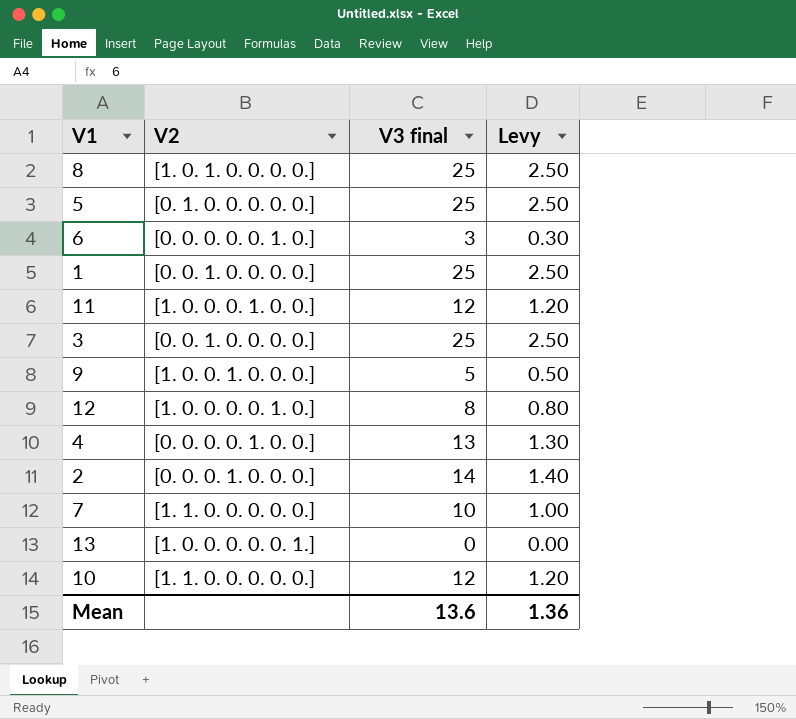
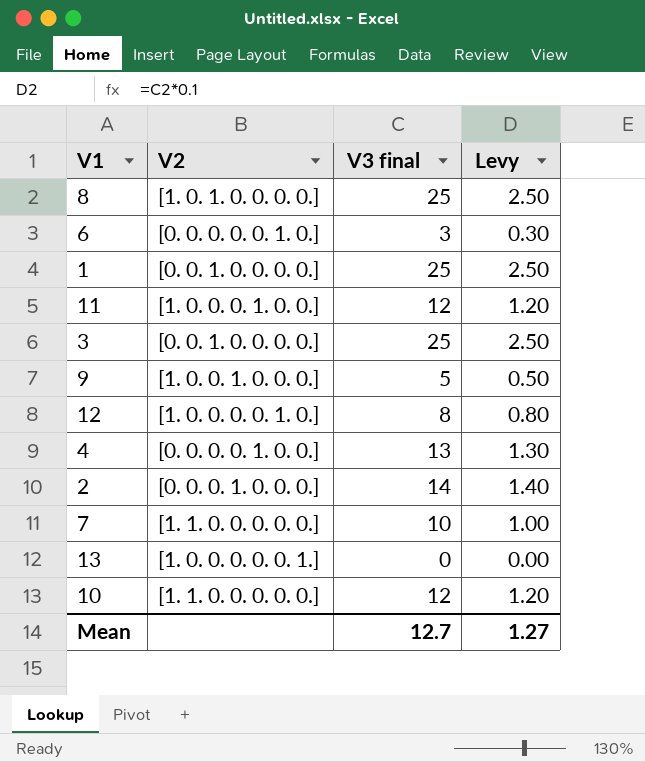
row 5: [0. 1. 0. 0. 0. 0. 0.] | 25 | 2.50 -> none
Mean | V3 final: 13.6 -> 12.7
Mean | Levy: 1.36 -> 1.27

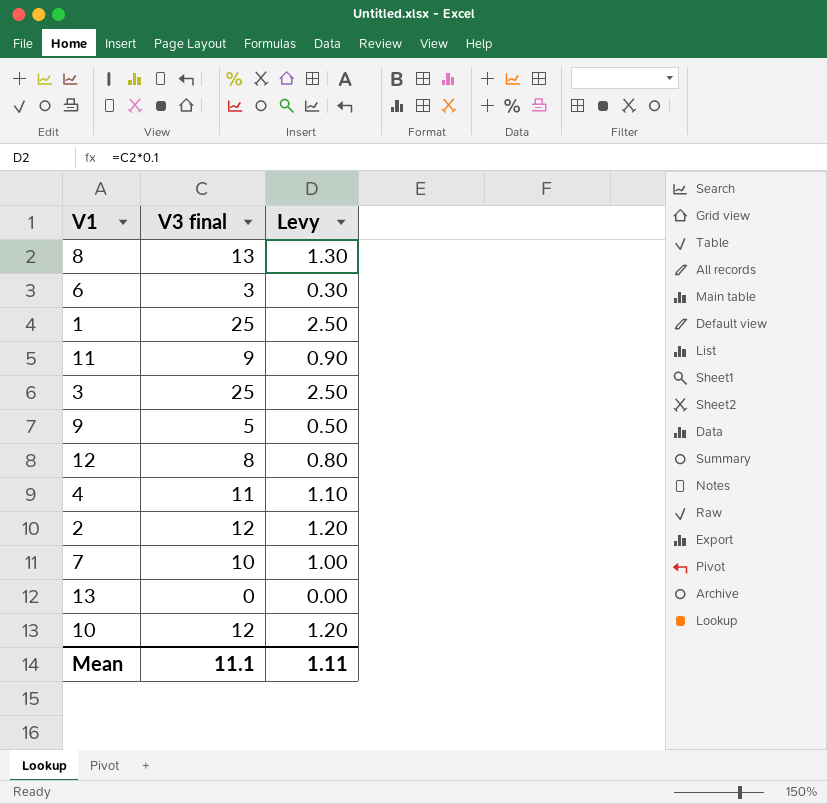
column V2 | position: 2 -> none
8 | V3 final: 25 -> 13
8 | Levy: 2.50 -> 1.30
11 | V3 final: 12 -> 9
11 | Levy: 1.20 -> 0.90
4 | V3 final: 13 -> 11
4 | Levy: 1.30 -> 1.10
2 | V3 final: 14 -> 12
2 | Levy: 1.40 -> 1.20
Mean | V3 final: 12.7 -> 11.1
Mean | Levy: 1.27 -> 1.11

